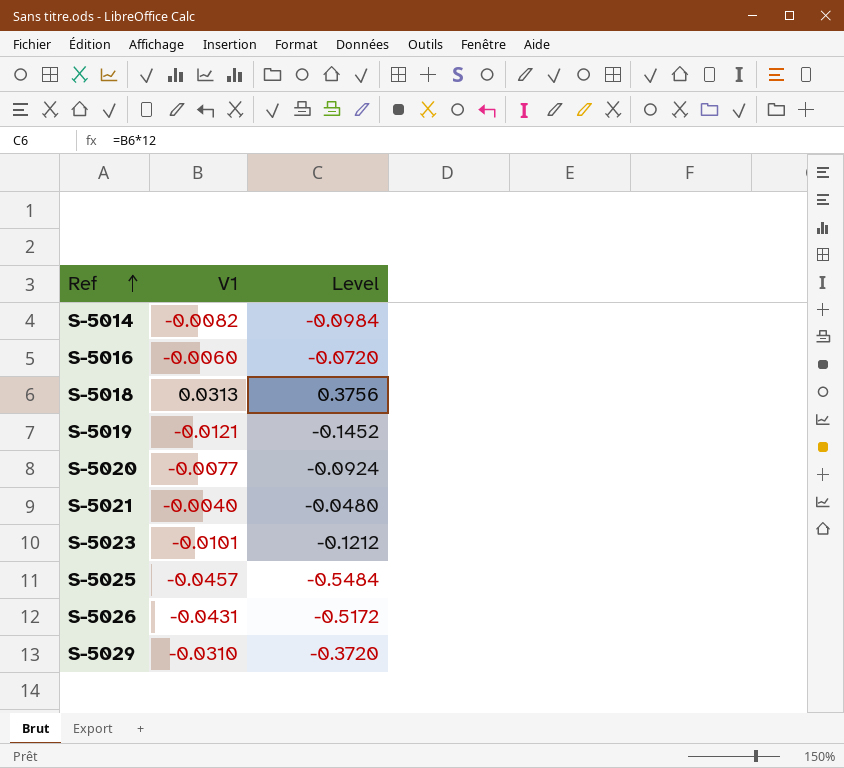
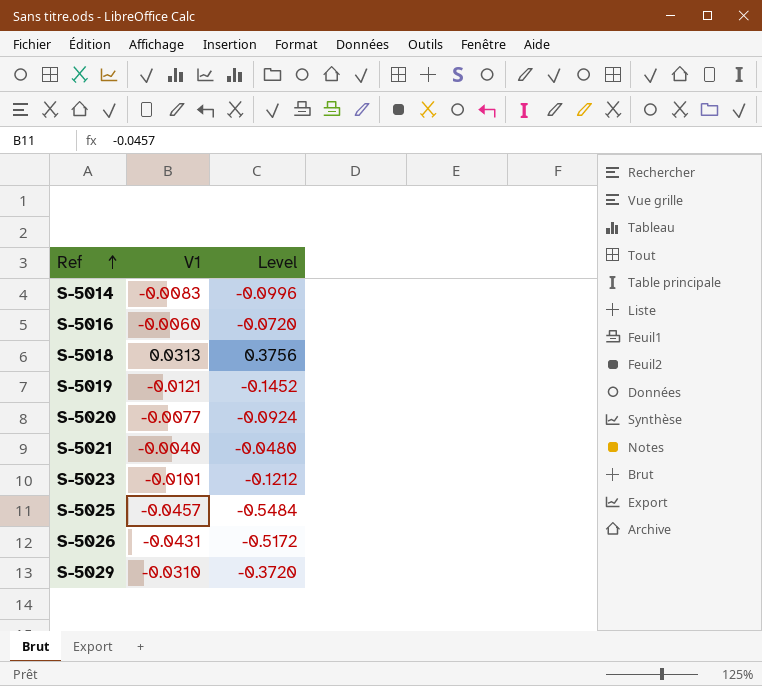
S-5014 | V1: -0.0082 -> -0.0083
S-5014 | Level: -0.0984 -> -0.0996

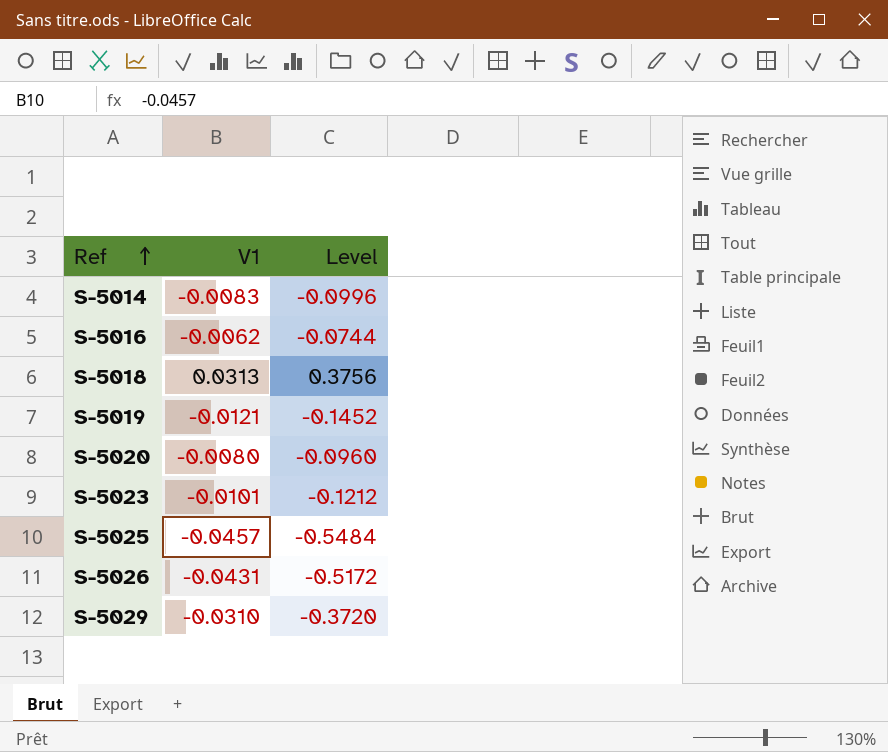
row S-5021: -0.0040 | -0.0480 -> none
S-5016 | V1: -0.0060 -> -0.0062
S-5016 | Level: -0.0720 -> -0.0744
S-5020 | V1: -0.0077 -> -0.0080
S-5020 | Level: -0.0924 -> -0.0960

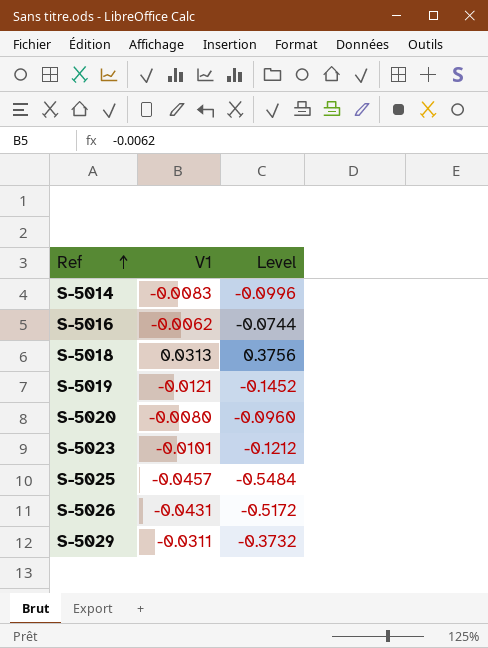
S-5029 | V1: -0.0310 -> -0.0311
S-5029 | Level: -0.3720 -> -0.3732

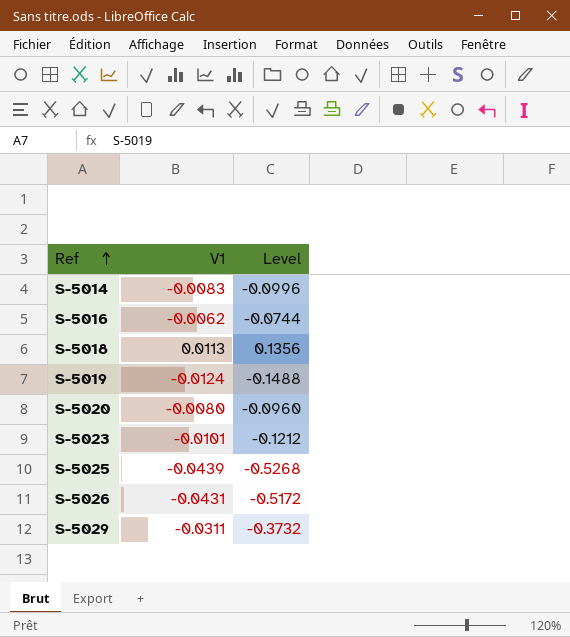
S-5018 | V1: 0.0313 -> 0.0113
S-5018 | Level: 0.3756 -> 0.1356
S-5019 | V1: -0.0121 -> -0.0124
S-5019 | Level: -0.1452 -> -0.1488
S-5025 | V1: -0.0457 -> -0.0439
S-5025 | Level: -0.5484 -> -0.5268

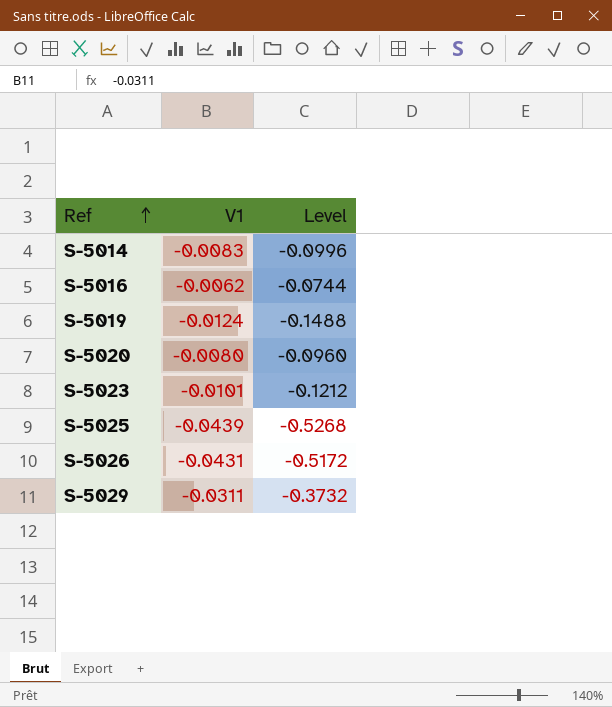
row S-5018: 0.0113 | 0.1356 -> none

